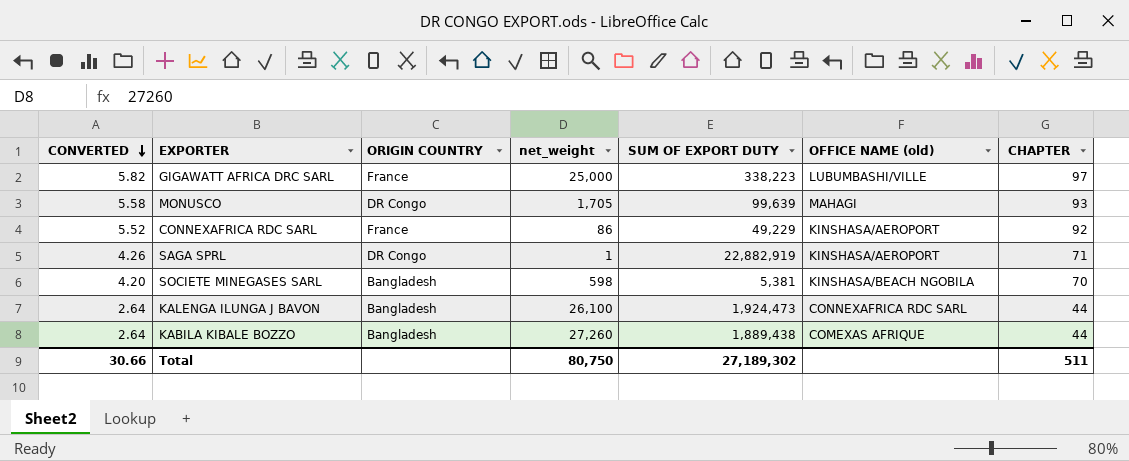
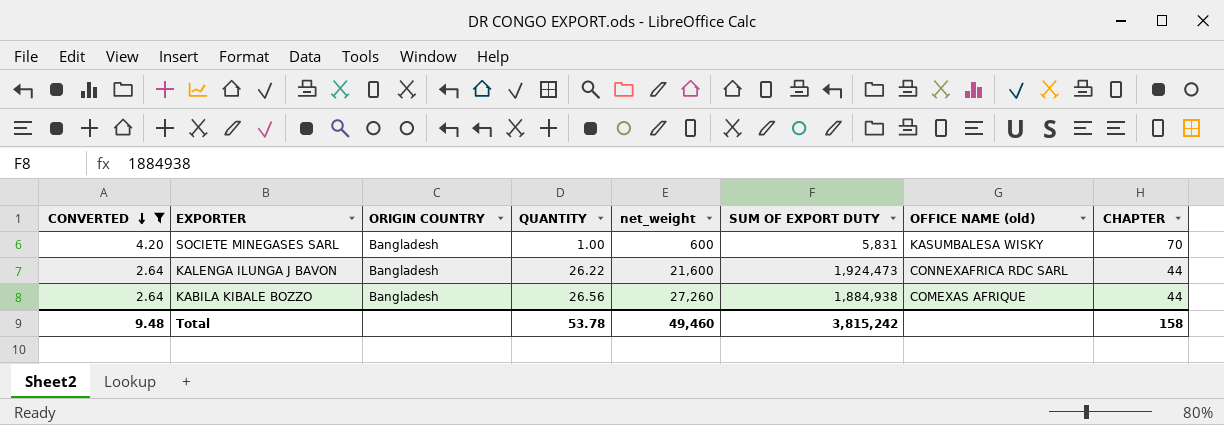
filter: none -> CONVERTED <= 4.20
column QUANTITY | position: none -> 4
SOCIETE MINEGASES SARL | net_weight: 598 -> 600
SOCIETE MINEGASES SARL | SUM OF EXPORT DUTY: 5,381 -> 5,831
SOCIETE MINEGASES SARL | OFFICE NAME (old): KINSHASA/BEACH NGOBILA -> KASUMBALESA WISKY
KALENGA ILUNGA J BAVON | net_weight: 26,100 -> 21,600
KABILA KIBALE BOZZO | SUM OF EXPORT DUTY: 1,889,438 -> 1,884,938
Total | CONVERTED: 30.66 -> 9.48
Total | net_weight: 80,750 -> 49,460
Total | SUM OF EXPORT DUTY: 27,189,302 -> 3,815,242
Total | CHAPTER: 511 -> 158

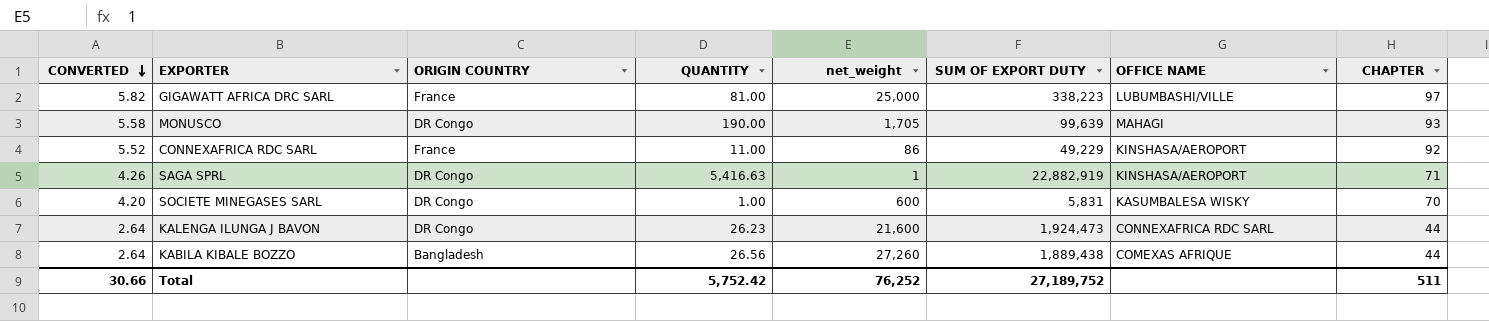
filter: CONVERTED <= 4.20 -> none
column name: OFFICE NAME (old) -> OFFICE NAME
SOCIETE MINEGASES SARL | ORIGIN COUNTRY: Bangladesh -> DR Congo
KALENGA ILUNGA J BAVON | ORIGIN COUNTRY: Bangladesh -> DR Congo
KALENGA ILUNGA J BAVON | QUANTITY: 26.22 -> 26.23
KABILA KIBALE BOZZO | SUM OF EXPORT DUTY: 1,884,938 -> 1,889,438
Total | CONVERTED: 9.48 -> 30.66
Total | QUANTITY: 53.78 -> 5,752.42
Total | net_weight: 49,460 -> 76,252
Total | SUM OF EXPORT DUTY: 3,815,242 -> 27,189,752
Total | CHAPTER: 158 -> 511

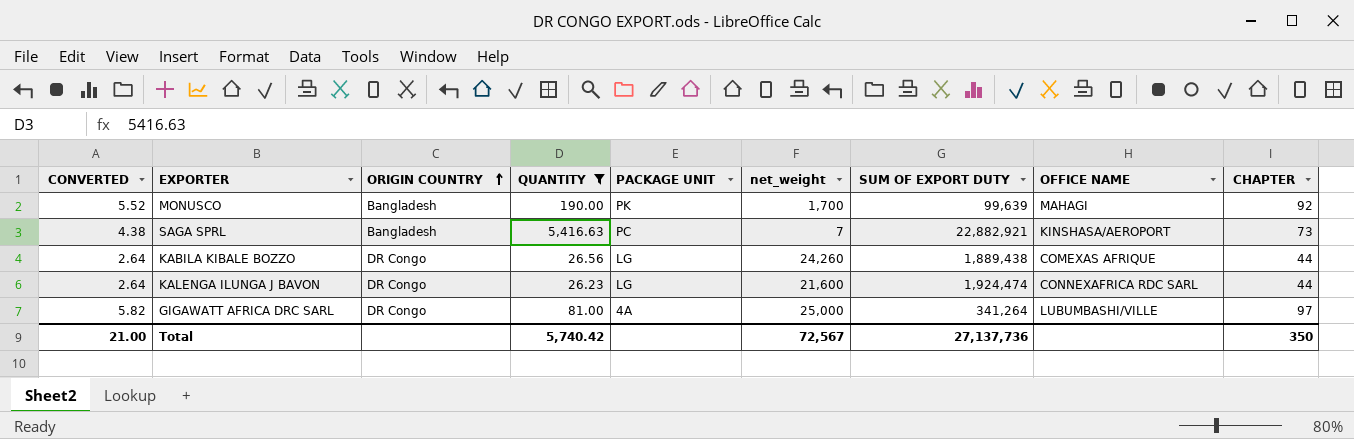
filter: none -> QUANTITY >= 26.23
row order: CONVERTED descending -> ORIGIN COUNTRY ascending
column PACKAGE UNIT | position: none -> 5
MONUSCO | CONVERTED: 5.58 -> 5.52
MONUSCO | ORIGIN COUNTRY: DR Congo -> Bangladesh
MONUSCO | net_weight: 1,705 -> 1,700
MONUSCO | CHAPTER: 93 -> 92
SAGA SPRL | CONVERTED: 4.26 -> 4.38
SAGA SPRL | ORIGIN COUNTRY: DR Congo -> Bangladesh
SAGA SPRL | net_weight: 1 -> 7
SAGA SPRL | SUM OF EXPORT DUTY: 22,882,919 -> 22,882,921
SAGA SPRL | CHAPTER: 71 -> 73
KABILA KIBALE BOZZO | ORIGIN COUNTRY: Bangladesh -> DR Congo
KABILA KIBALE BOZZO | net_weight: 27,260 -> 24,260
KALENGA ILUNGA J BAVON | SUM OF EXPORT DUTY: 1,924,473 -> 1,924,474
GIGAWATT AFRICA DRC SARL | ORIGIN COUNTRY: France -> DR Congo
GIGAWATT AFRICA DRC SARL | SUM OF EXPORT DUTY: 338,223 -> 341,264
Total | CONVERTED: 30.66 -> 21.00
Total | QUANTITY: 5,752.42 -> 5,740.42
Total | net_weight: 76,252 -> 72,567
Total | SUM OF EXPORT DUTY: 27,189,752 -> 27,137,736
Total | CHAPTER: 511 -> 350

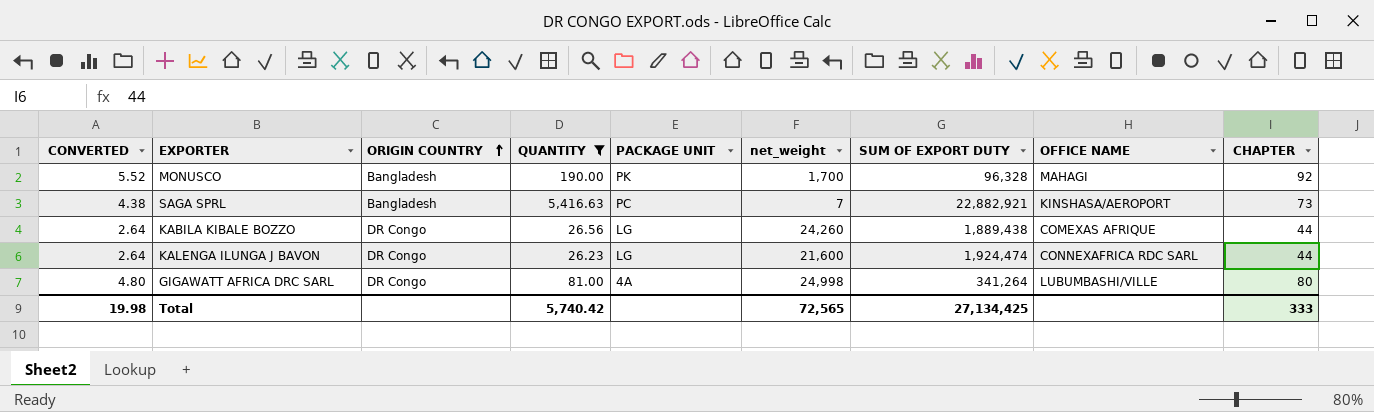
MONUSCO | SUM OF EXPORT DUTY: 99,639 -> 96,328
GIGAWATT AFRICA DRC SARL | CONVERTED: 5.82 -> 4.80
GIGAWATT AFRICA DRC SARL | net_weight: 25,000 -> 24,998
GIGAWATT AFRICA DRC SARL | CHAPTER: 97 -> 80
Total | CONVERTED: 21.00 -> 19.98
Total | net_weight: 72,567 -> 72,565
Total | SUM OF EXPORT DUTY: 27,137,736 -> 27,134,425
Total | CHAPTER: 350 -> 333

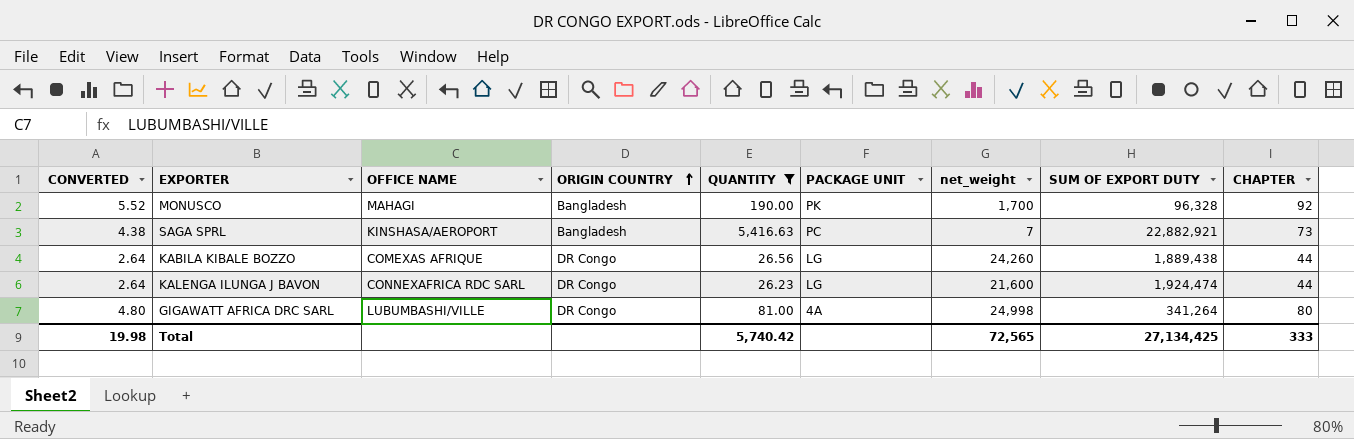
column OFFICE NAME | position: 8 -> 3

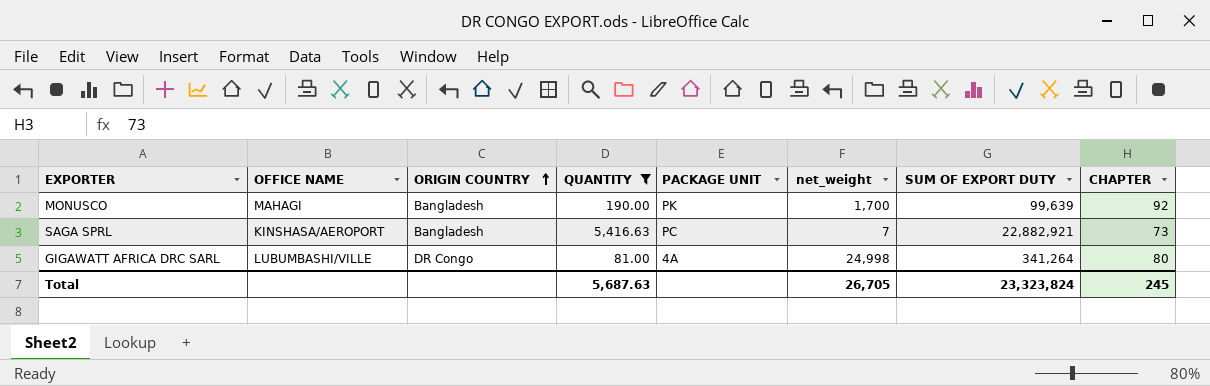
column CONVERTED | formula: [CHAPTER] * 0.06 -> none
row KABILA KIBALE BOZZO: 2.64 | COMEXAS AFRIQUE | DR Congo | 26.56 | LG | 24,260 | 1,889,438 | 44 -> none
row KALENGA ILUNGA J BAVON: 2.64 | CONNEXAFRICA RDC SARL | DR Congo | 26.23 | LG | 21,600 | 1,924,474 | 44 -> none
MONUSCO | SUM OF EXPORT DUTY: 96,328 -> 99,639
Total | QUANTITY: 5,740.42 -> 5,687.63
Total | net_weight: 72,565 -> 26,705
Total | SUM OF EXPORT DUTY: 27,134,425 -> 23,323,824
Total | CHAPTER: 333 -> 245

